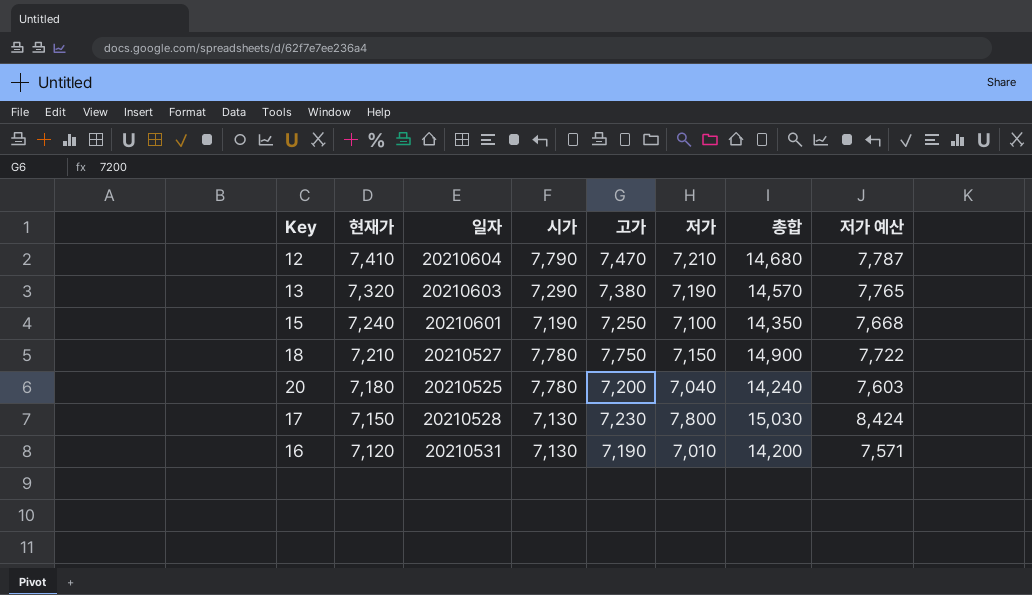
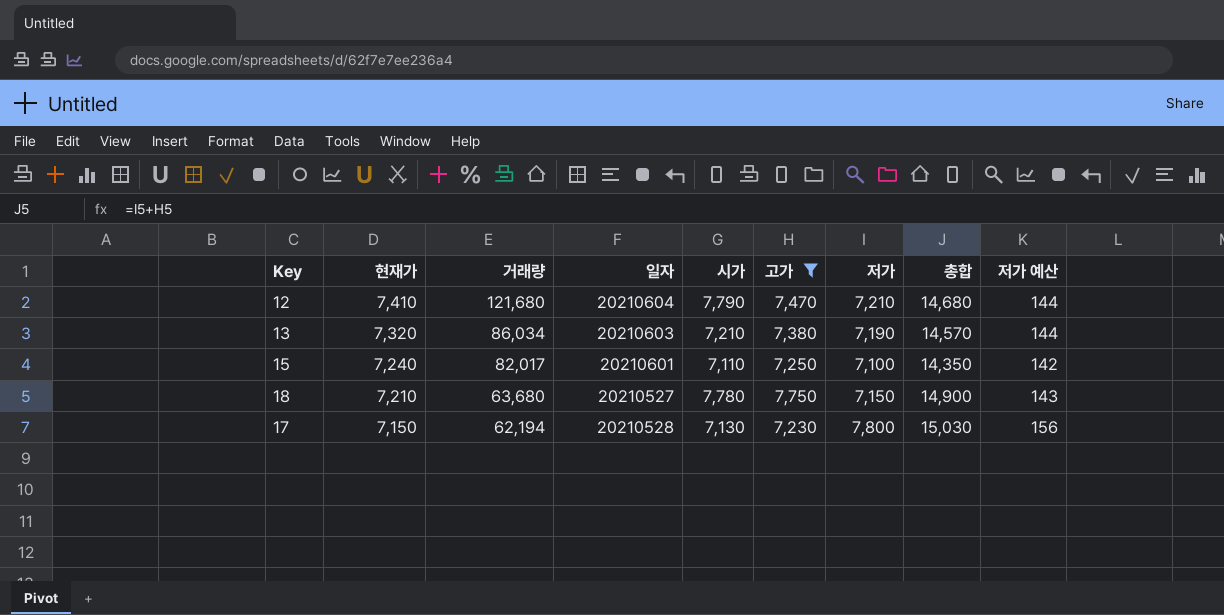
filter: none -> 고가 >= 7,230
column 거래량 | position: none -> 3
column 저가 예산 | formula: [저가] * 1.08 -> [저가] * 0.02
13 | 시가: 7,290 -> 7,210
15 | 시가: 7,190 -> 7,110

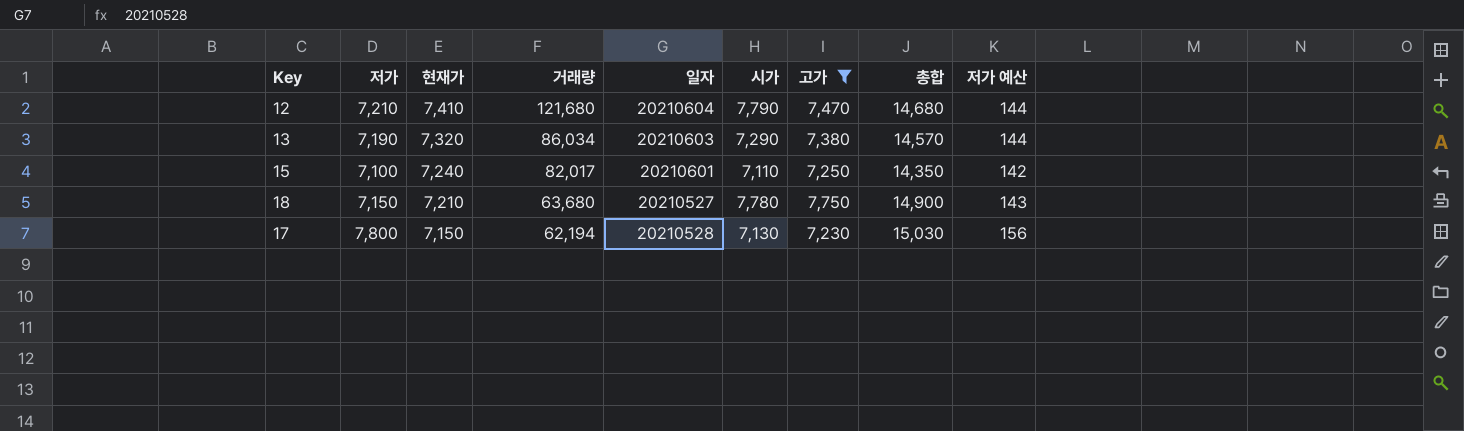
column 저가 | position: 7 -> 2
13 | 시가: 7,210 -> 7,290

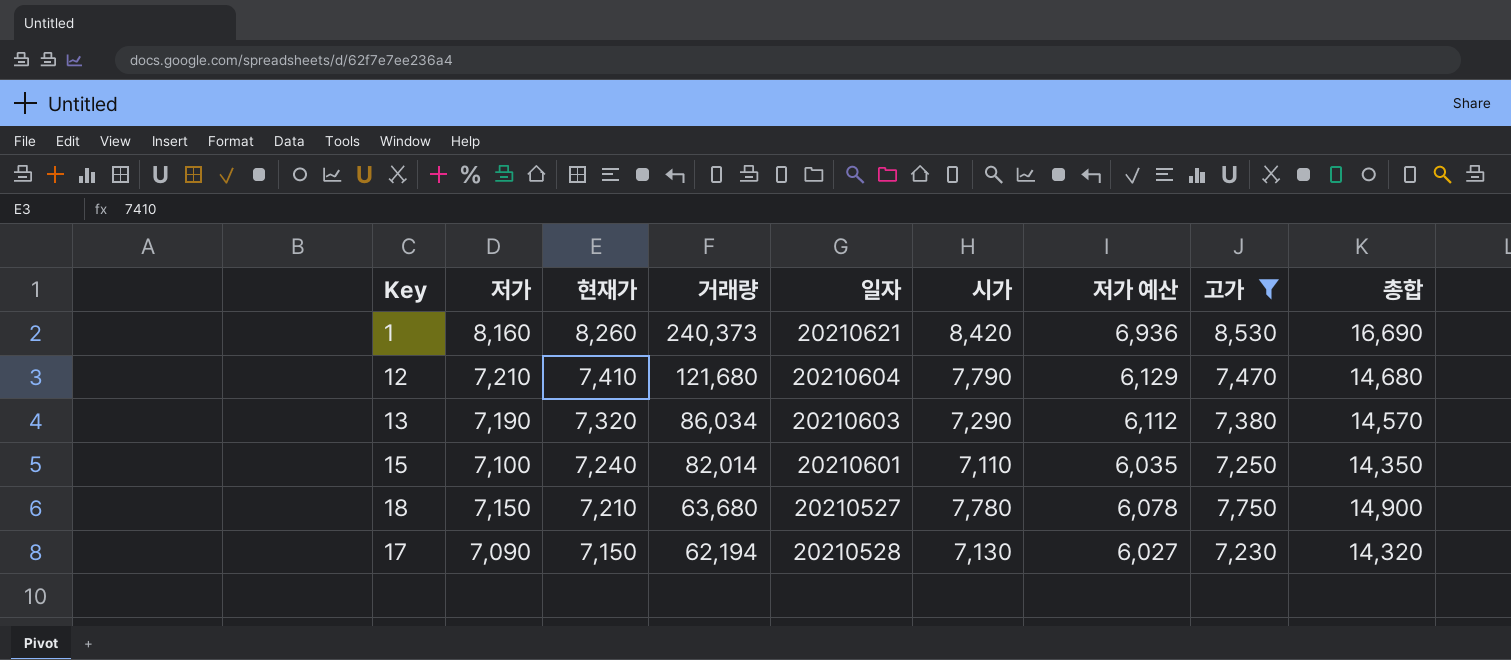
column 저가 예산 | formula: [저가] * 0.02 -> [저가] * 0.85
column 저가 예산 | position: 9 -> 7
row 1: none -> 8,160 | 8,260 | 240,373 | 20210621 | 8,420 | 6,936 | 8,530 | 16,690
15 | 거래량: 82,017 -> 82,014
17 | 저가: 7,800 -> 7,090
17 | 총합: 15,030 -> 14,320

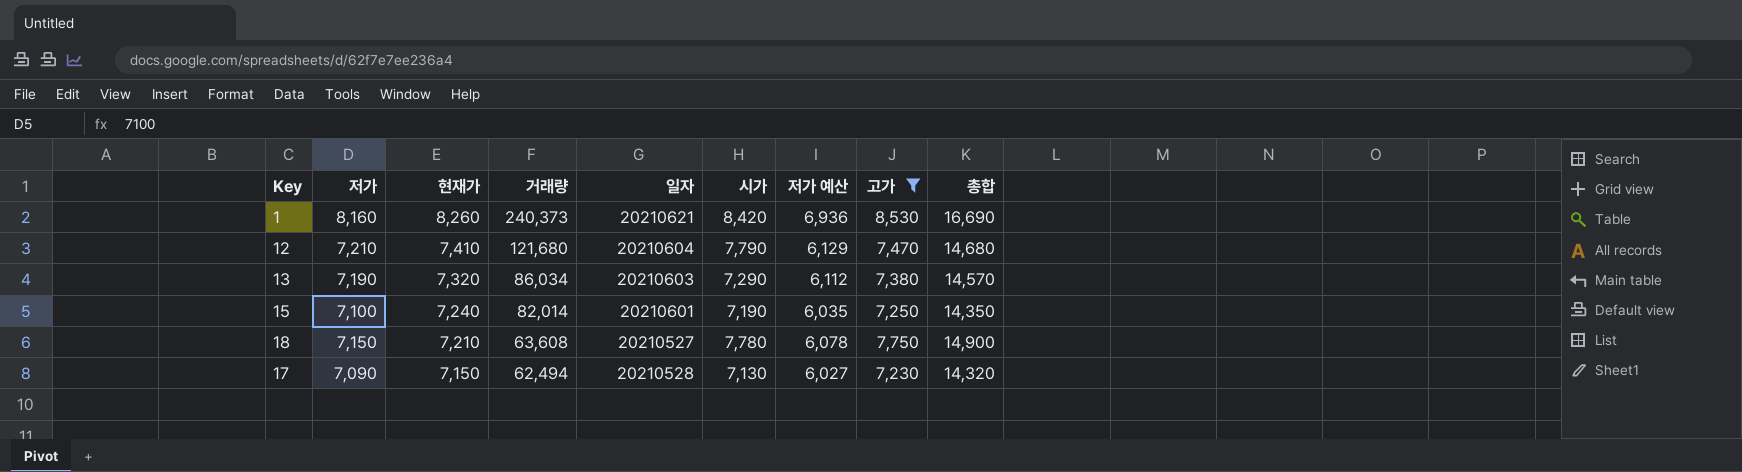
15 | 시가: 7,110 -> 7,190
18 | 거래량: 63,680 -> 63,608
17 | 거래량: 62,194 -> 62,494

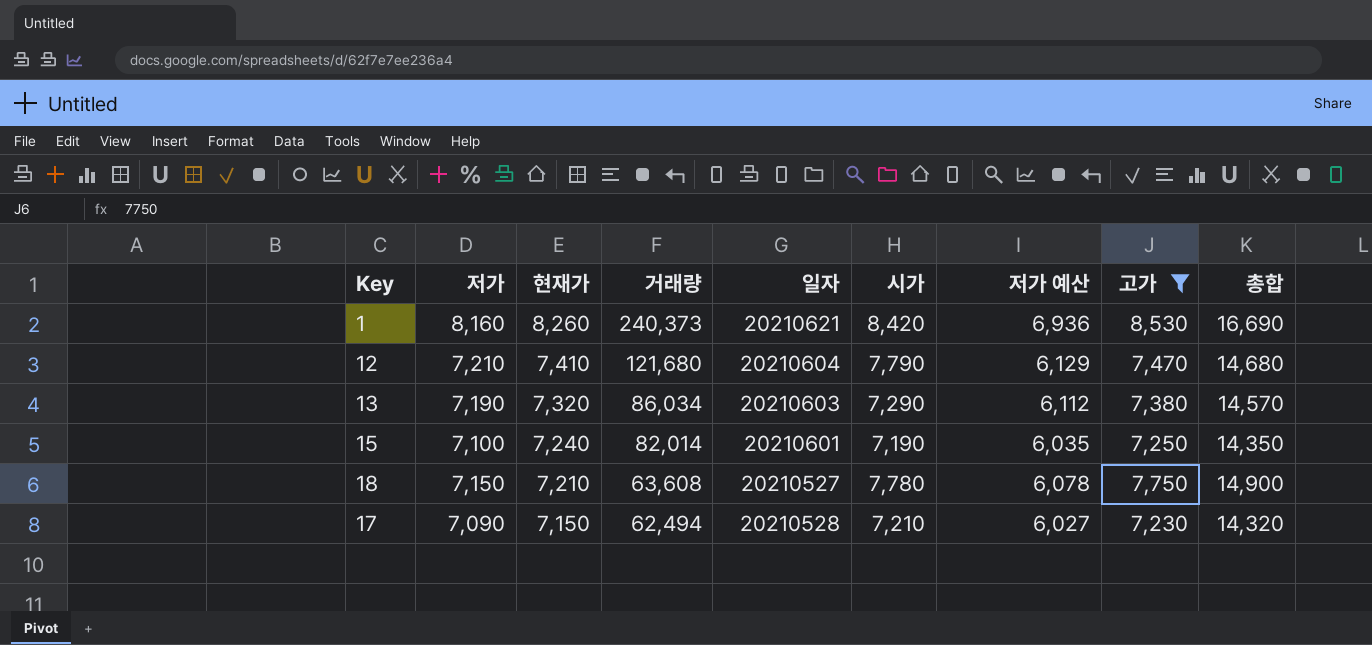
17 | 시가: 7,130 -> 7,210

